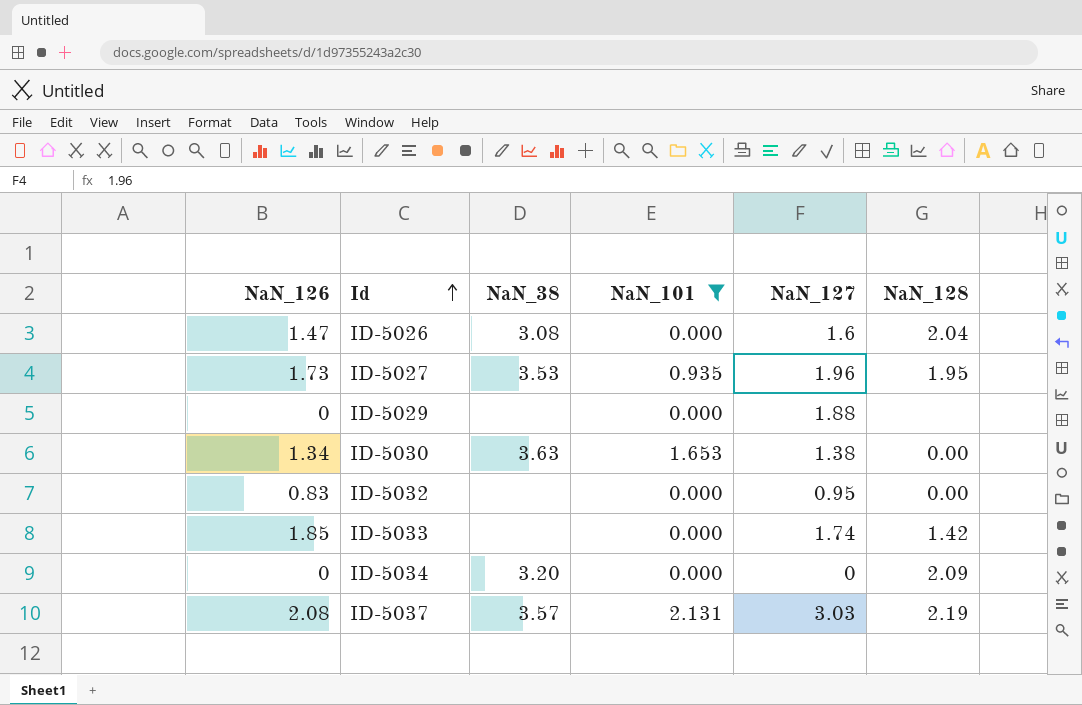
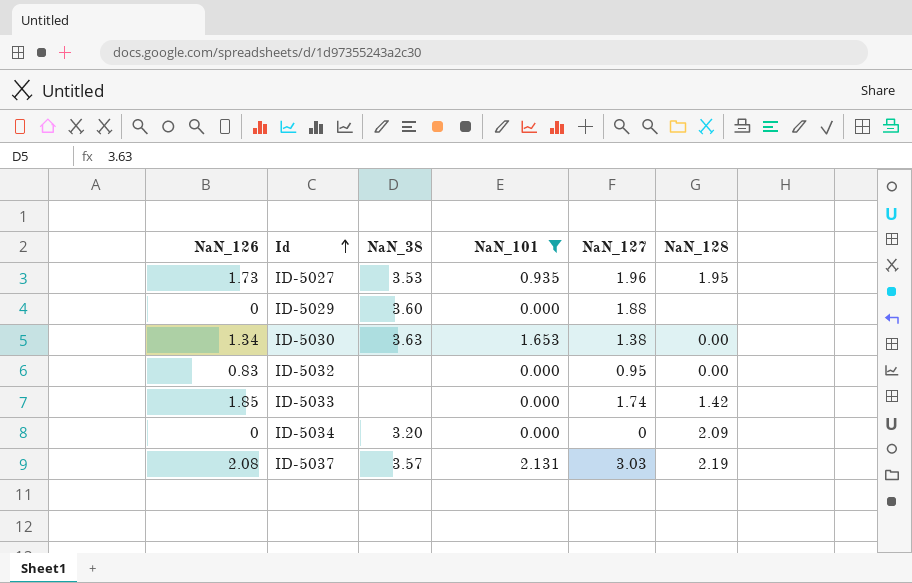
row ID-5026: 1.47 | 3.08 | 0.000 | 1.6 | 2.04 -> none
ID-5029 | NaN_38: none -> 3.60

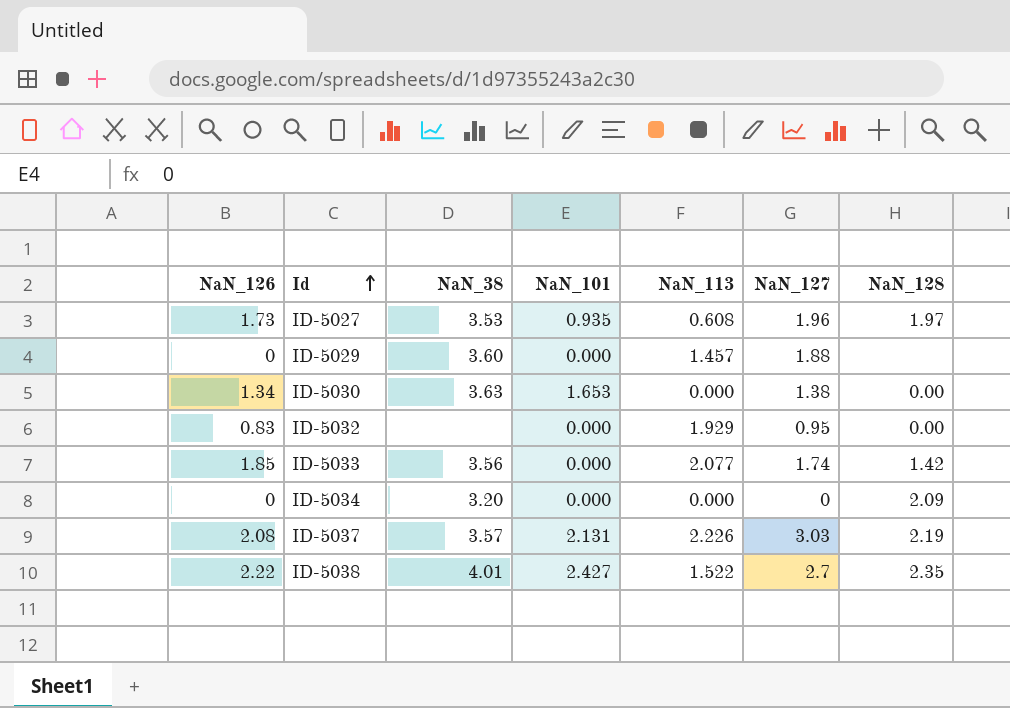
filter: NaN_101 != 2.427 -> none
column NaN_113 | position: none -> 5
ID-5027 | NaN_128: 1.95 -> 1.97
ID-5033 | NaN_38: none -> 3.56

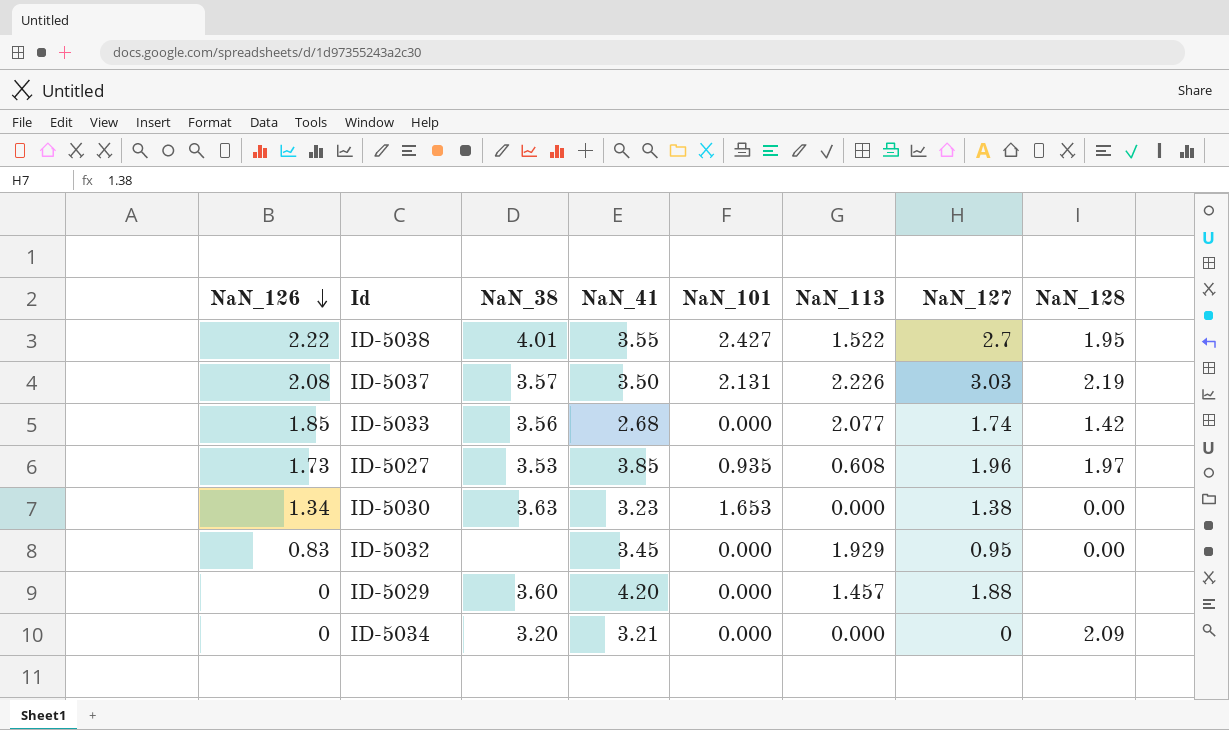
row order: Id ascending -> NaN_126 descending
column NaN_41 | position: none -> 4
ID-5038 | NaN_128: 2.35 -> 1.95

